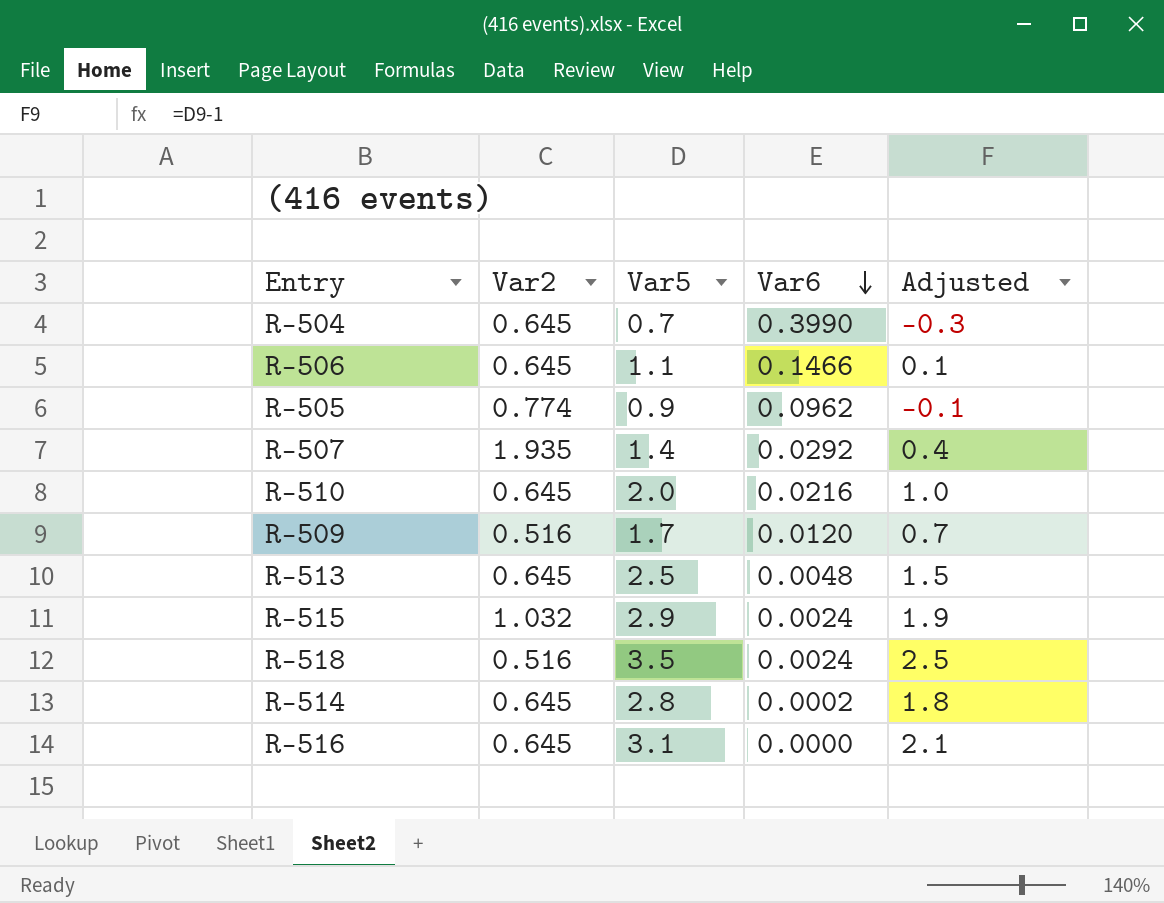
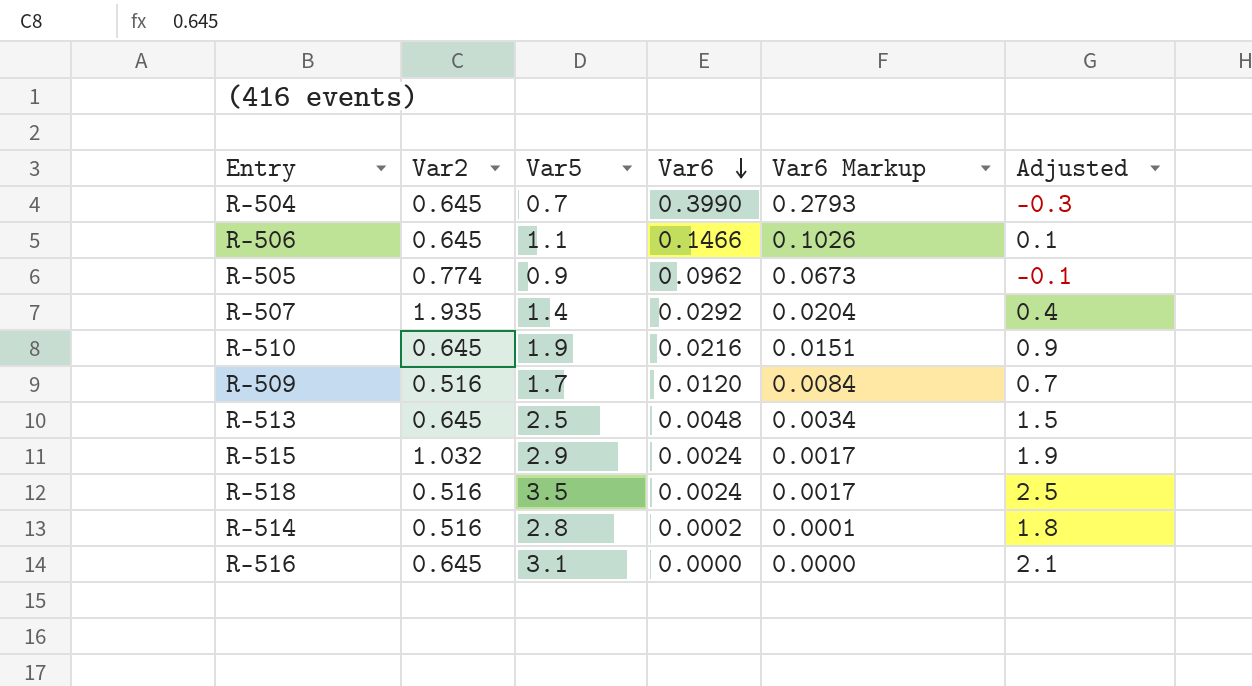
column Var6 Markup | formula: none -> [Var6] * 0.7
R-510 | Var5: 2.0 -> 1.9
R-510 | Adjusted: 1.0 -> 0.9
R-514 | Var2: 0.645 -> 0.516

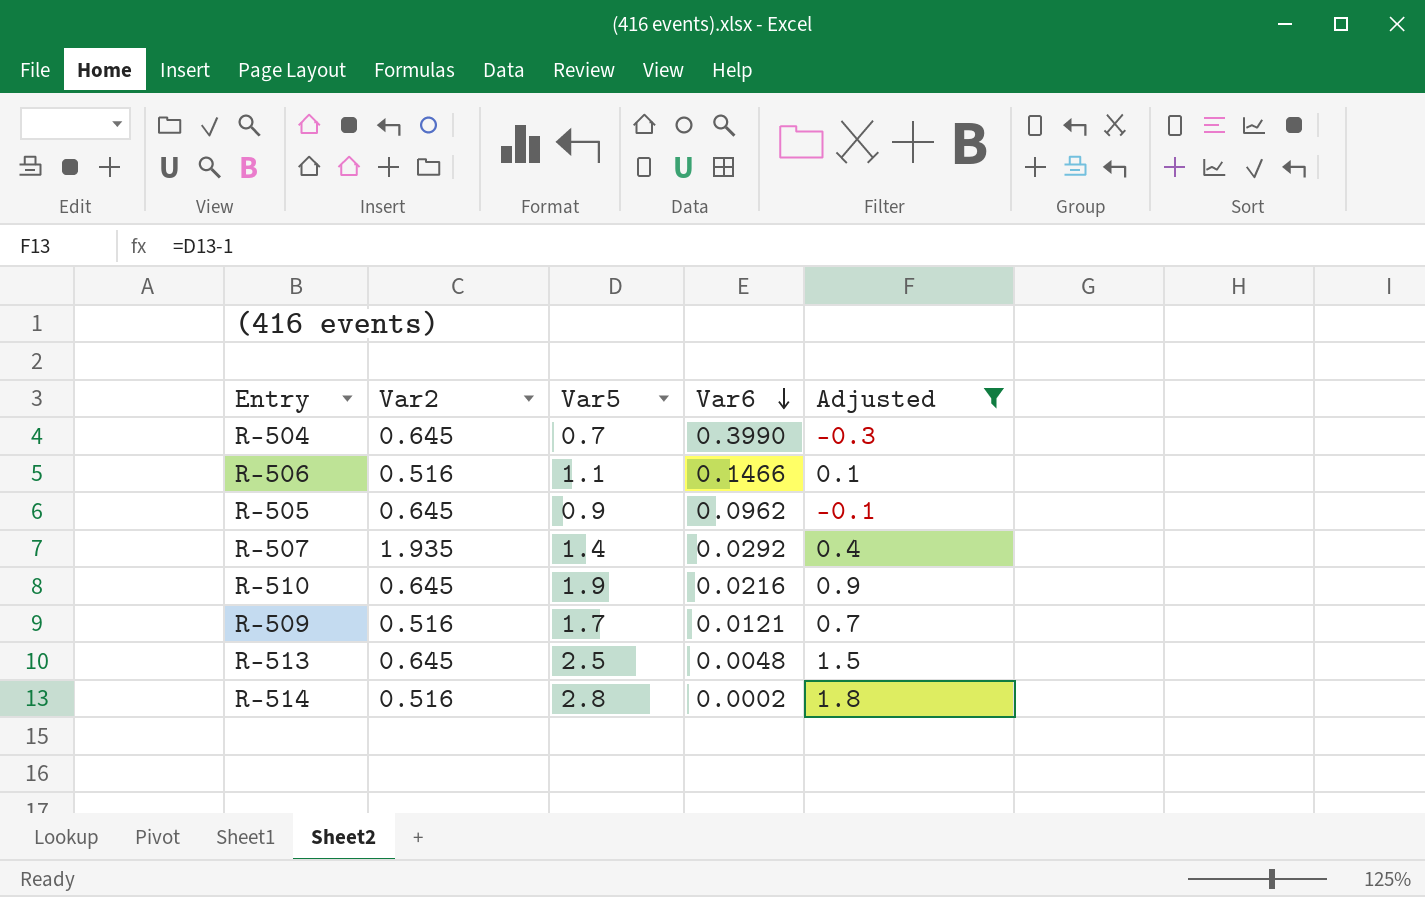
filter: none -> Adjusted <= 1.8
column Var6 Markup | formula: [Var6] * 0.7 -> none
R-506 | Var2: 0.645 -> 0.516
R-505 | Var2: 0.774 -> 0.645
R-509 | Var6: 0.0120 -> 0.0121

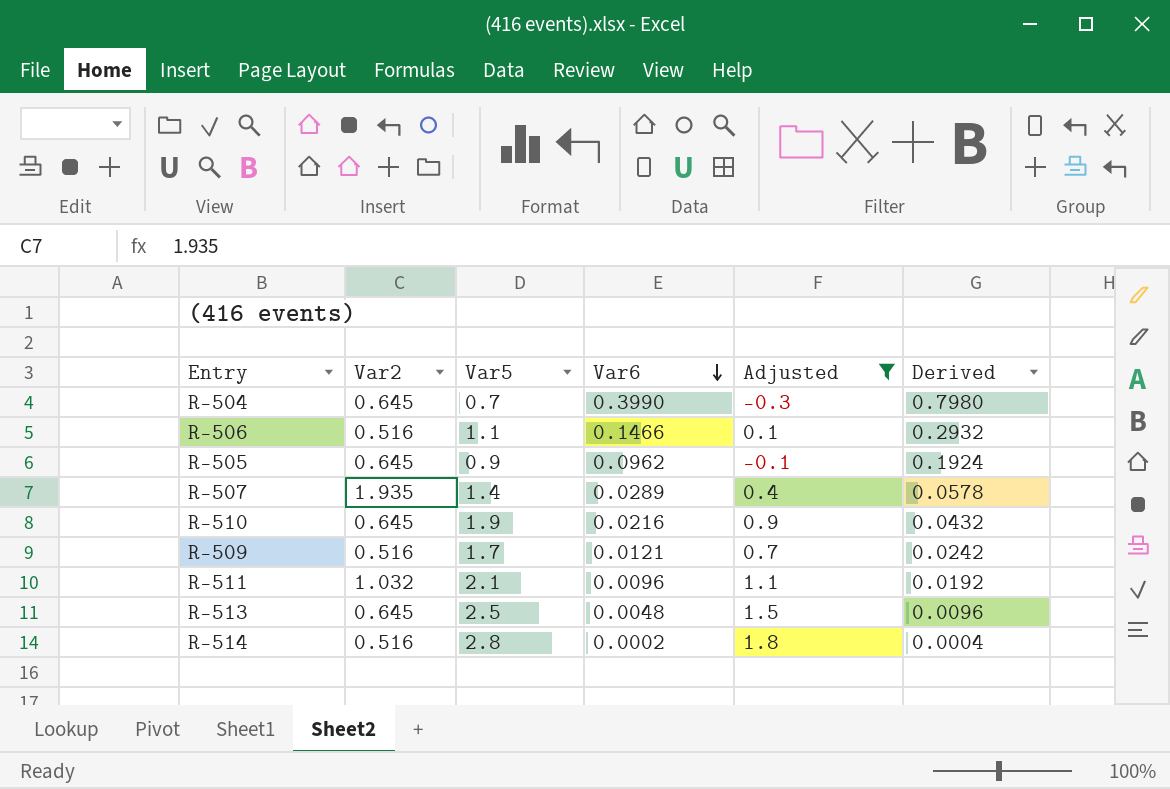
column Derived | formula: none -> [Var6] * 2
R-507 | Var6: 0.0292 -> 0.0289
row R-511: none -> 1.032 | 2.1 | 0.0096 | 1.1 | 0.0192

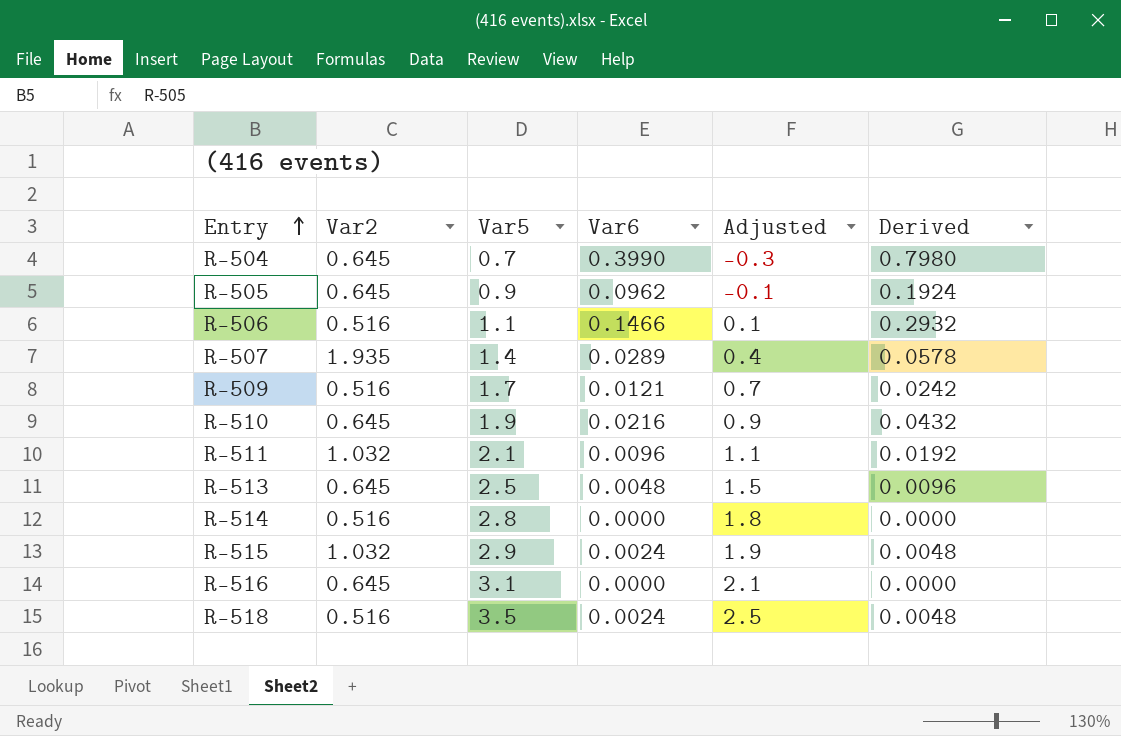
filter: Adjusted <= 1.8 -> none
row order: Var6 descending -> Entry ascending
R-514 | Var6: 0.0002 -> 0.0000
R-514 | Derived: 0.0004 -> 0.0000

